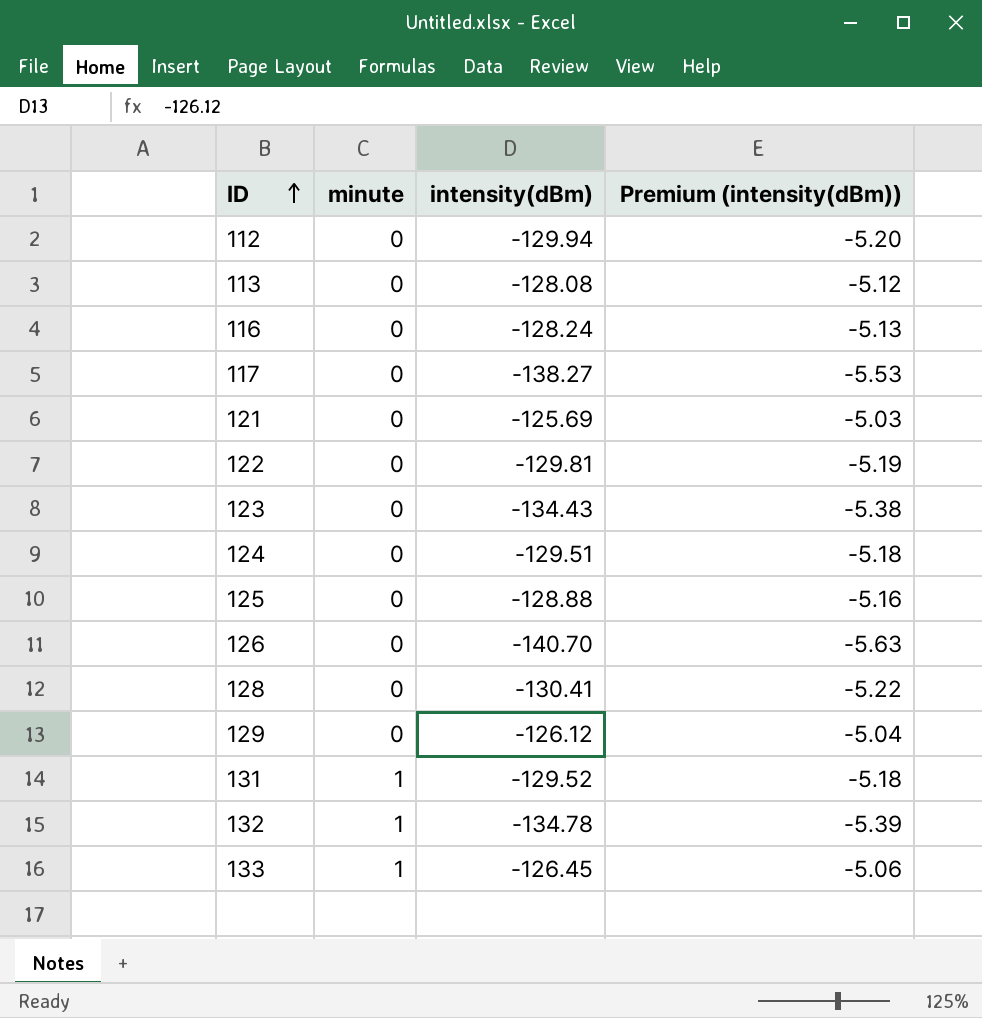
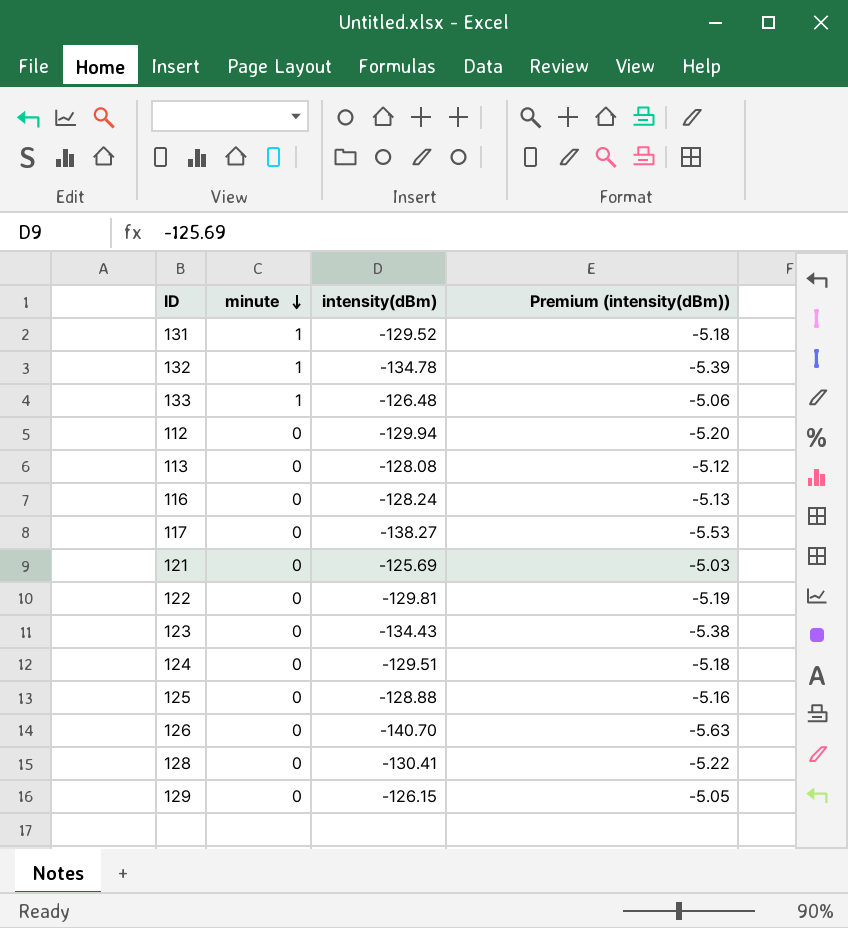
row order: ID ascending -> minute descending
133 | intensity(dBm): -126.45 -> -126.48
129 | intensity(dBm): -126.12 -> -126.15
129 | Premium (intensity(dBm)): -5.04 -> -5.05

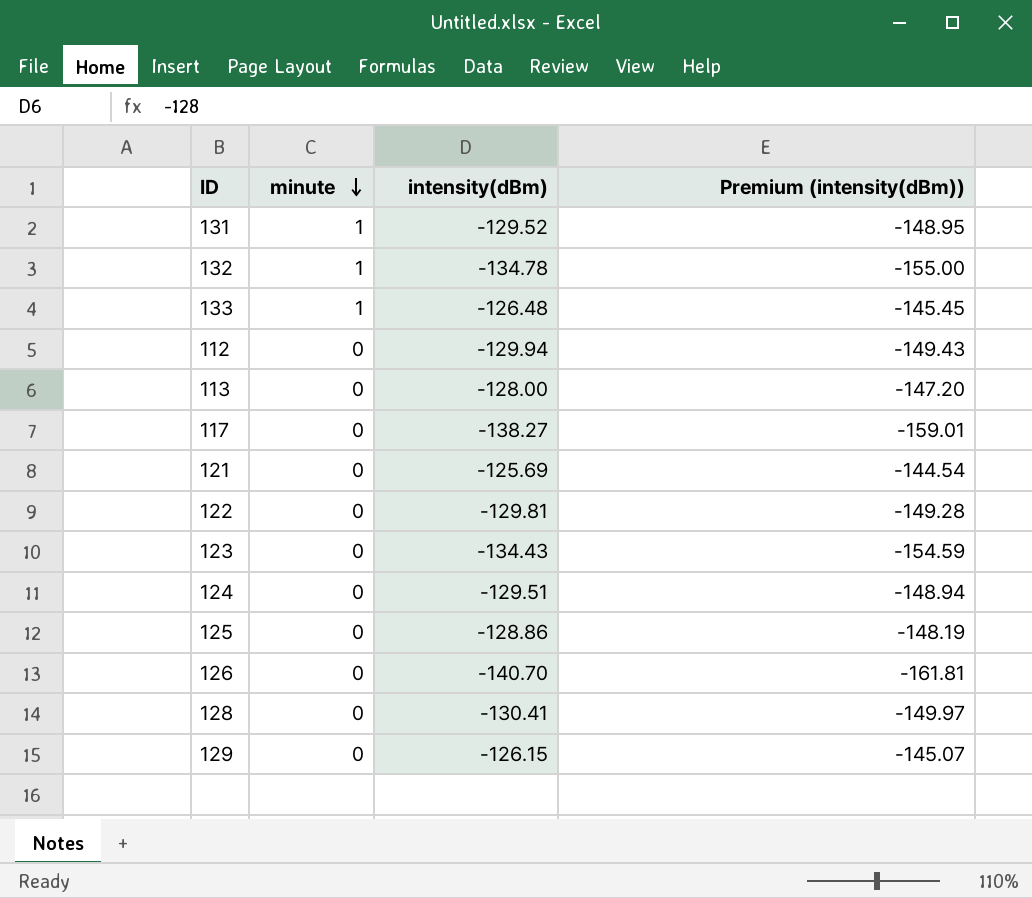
column Premium (intensity(dBm)) | formula: [intensity(dBm)] * 0.04 -> [intensity(dBm)] * 1.15
row 116: 0 | -128.24 | -5.13 -> none
113 | intensity(dBm): -128.08 -> -128.00
125 | intensity(dBm): -128.88 -> -128.86

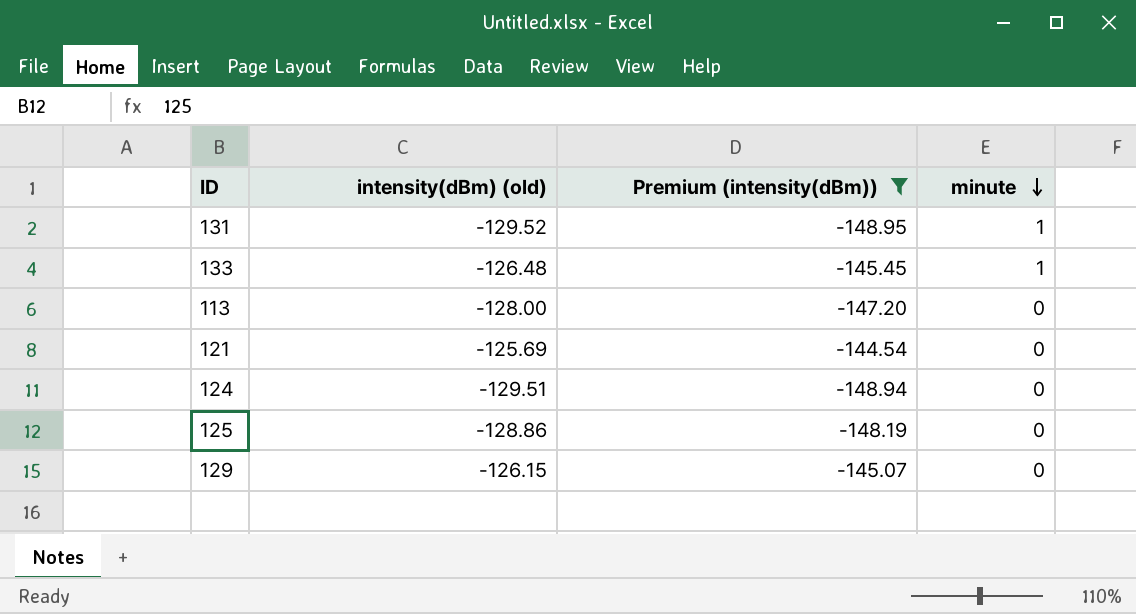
filter: none -> Premium (intensity(dBm)) >= -148.95
column name: intensity(dBm) -> intensity(dBm) (old)
column minute | position: 2 -> 4

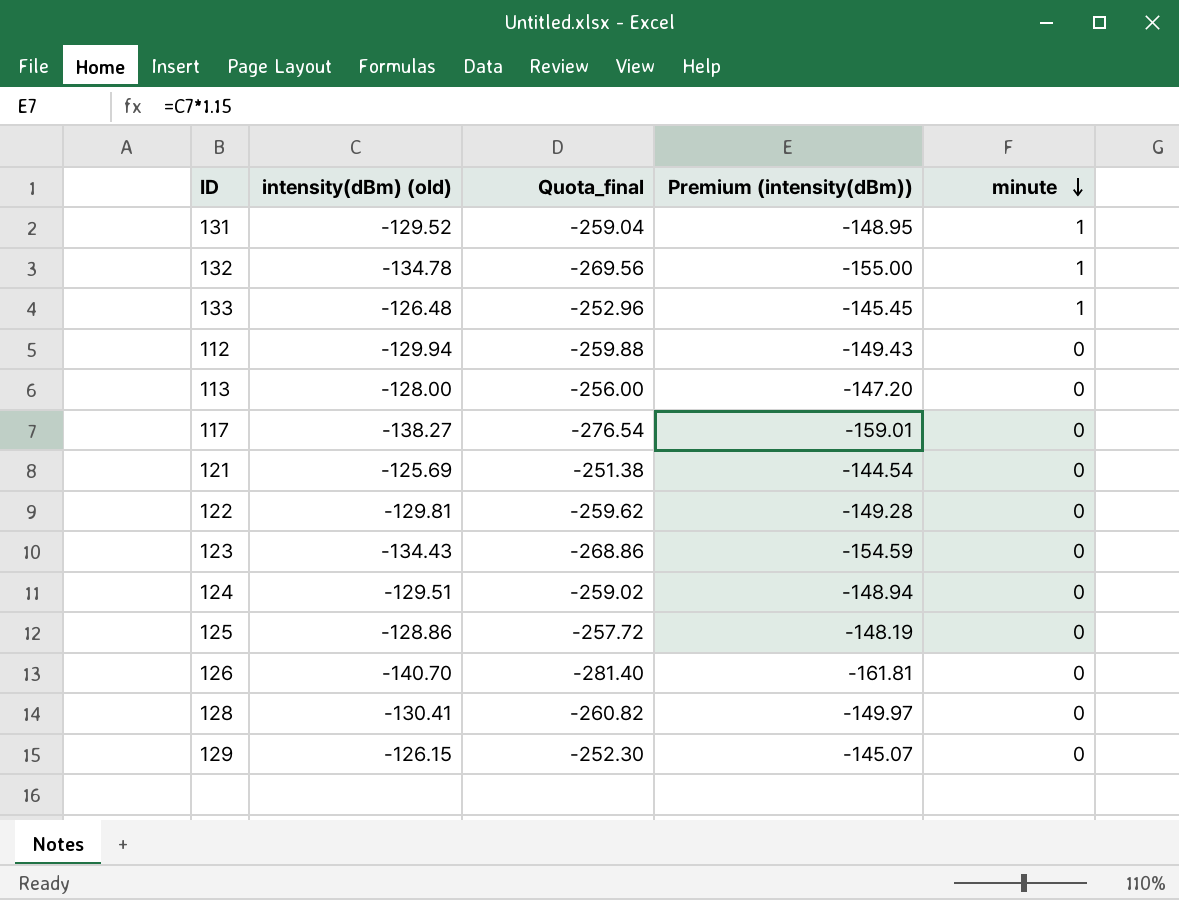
filter: Premium (intensity(dBm)) >= -148.95 -> none
column Quota_final | formula: none -> [intensity(dBm) (old)] * 2

